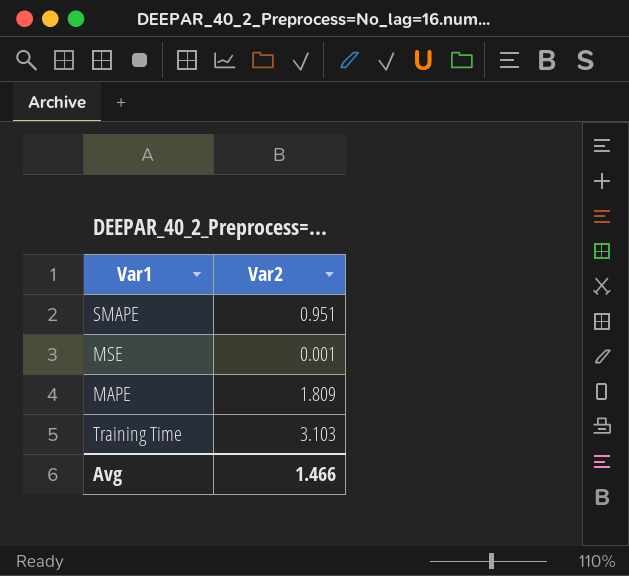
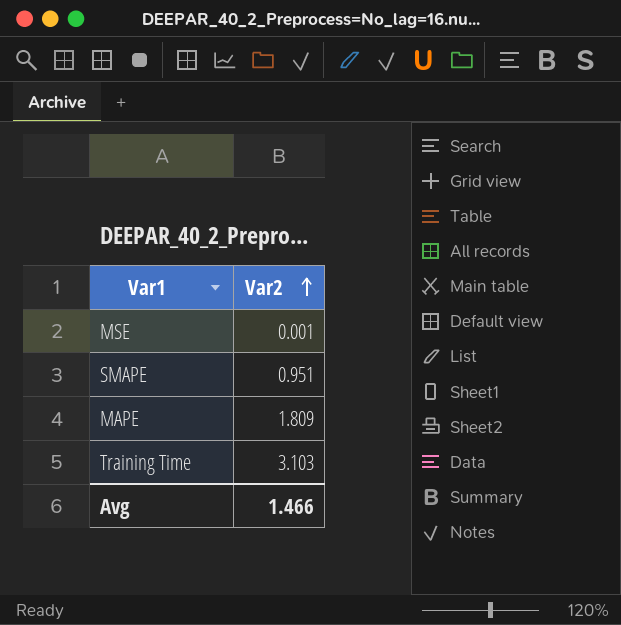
row order: none -> Var2 ascending

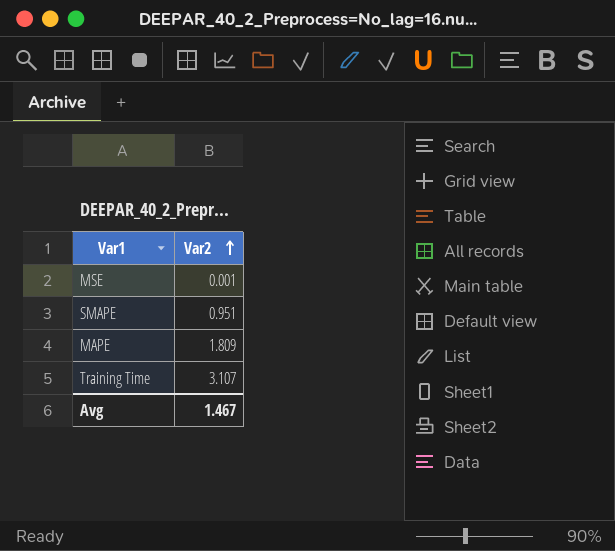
Training Time | Var2: 3.103 -> 3.107
Avg | Var2: 1.466 -> 1.467

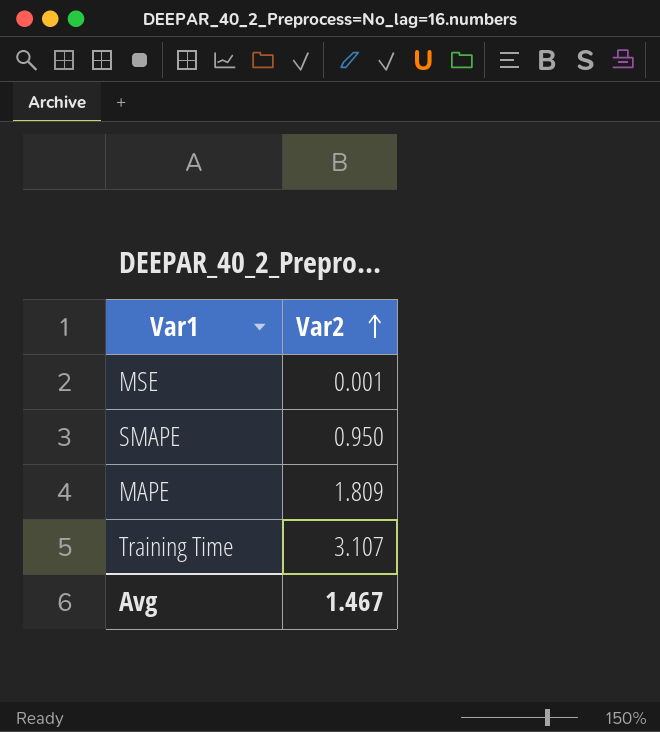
SMAPE | Var2: 0.951 -> 0.950

